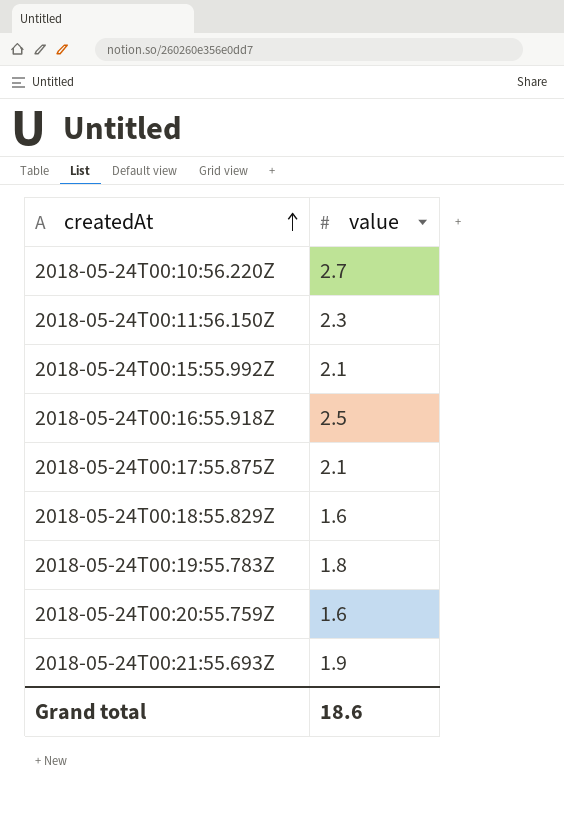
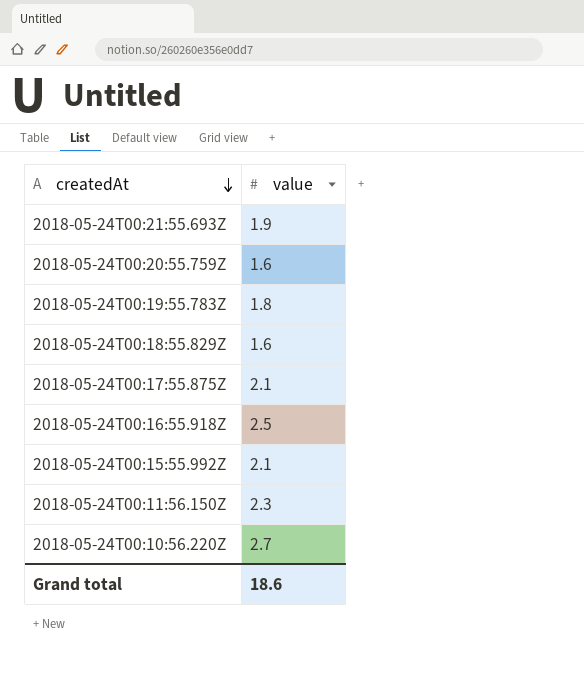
row order: createdAt ascending -> createdAt descending

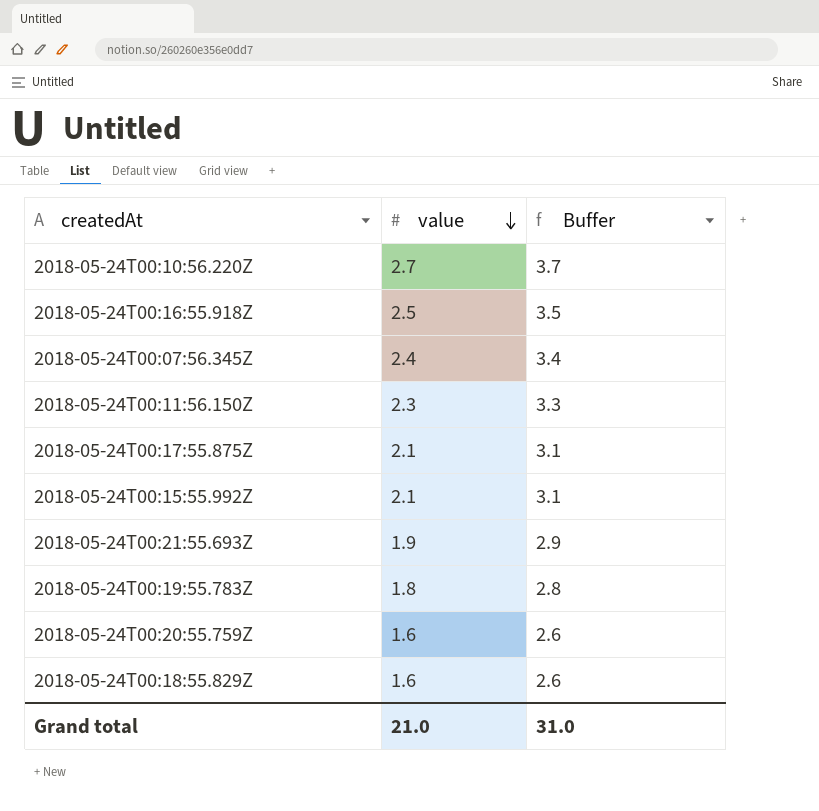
row order: createdAt descending -> value descending
column Buffer | formula: none -> [value] + 1
row 2018-05-24T00:07:56.345Z: none -> 2.4 | 3.4
Grand total | value: 18.6 -> 21.0

